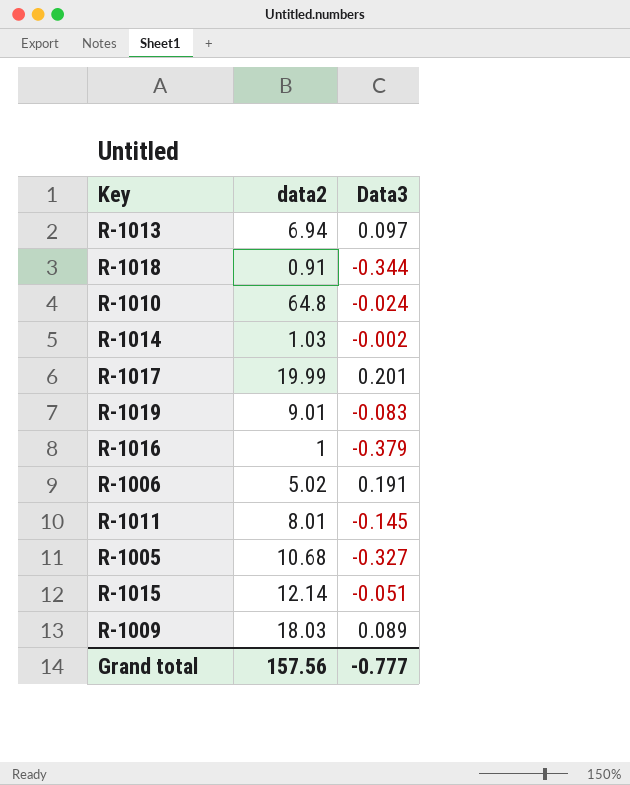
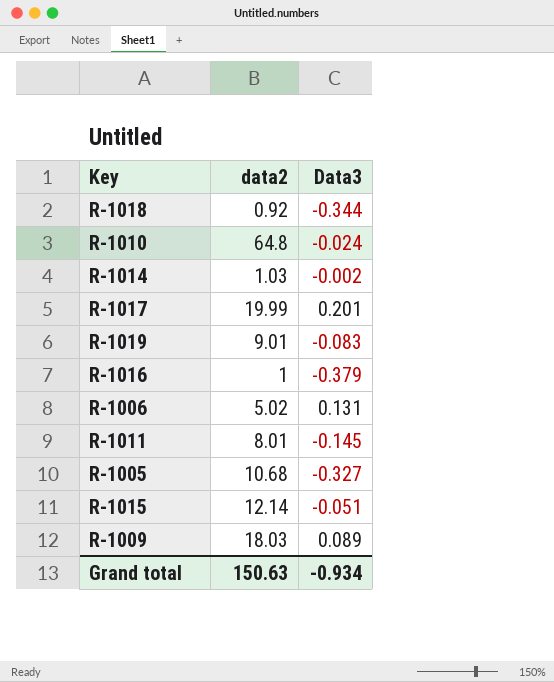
row R-1013: 6.94 | 0.097 -> none
R-1018 | data2: 0.91 -> 0.92
R-1006 | Data3: 0.191 -> 0.131
Grand total | data2: 157.56 -> 150.63
Grand total | Data3: -0.777 -> -0.934

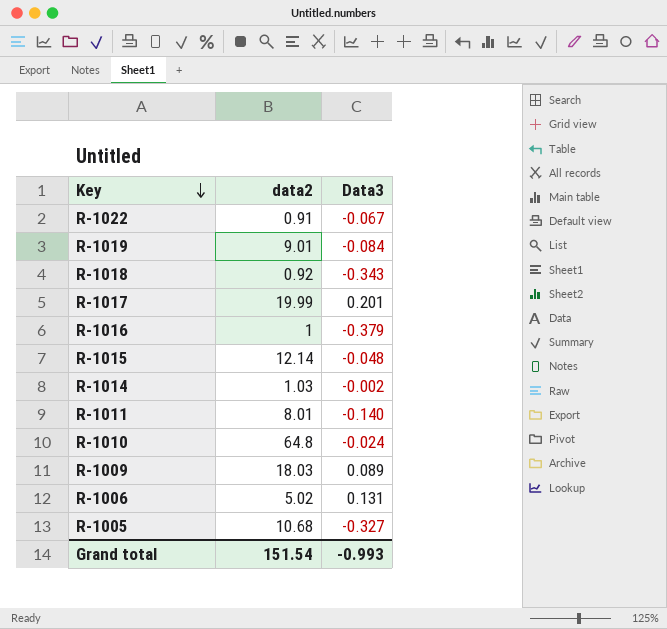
row order: none -> Key descending
row R-1022: none -> 0.91 | -0.067
R-1019 | Data3: -0.083 -> -0.084
R-1018 | Data3: -0.344 -> -0.343
R-1015 | Data3: -0.051 -> -0.048
R-1011 | Data3: -0.145 -> -0.140
Grand total | data2: 150.63 -> 151.54
Grand total | Data3: -0.934 -> -0.993

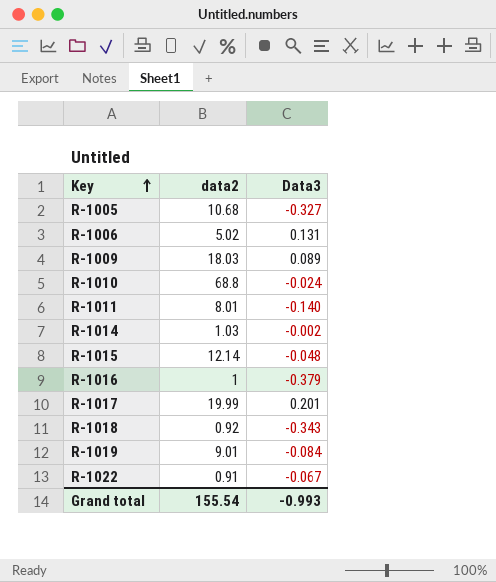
row order: Key descending -> Key ascending
R-1010 | data2: 64.8 -> 68.8
Grand total | data2: 151.54 -> 155.54

